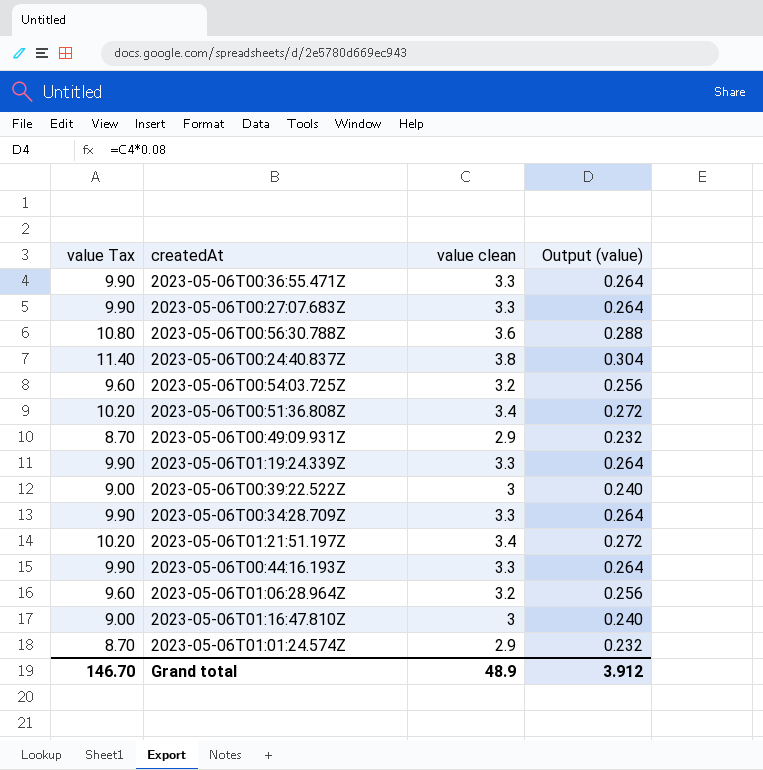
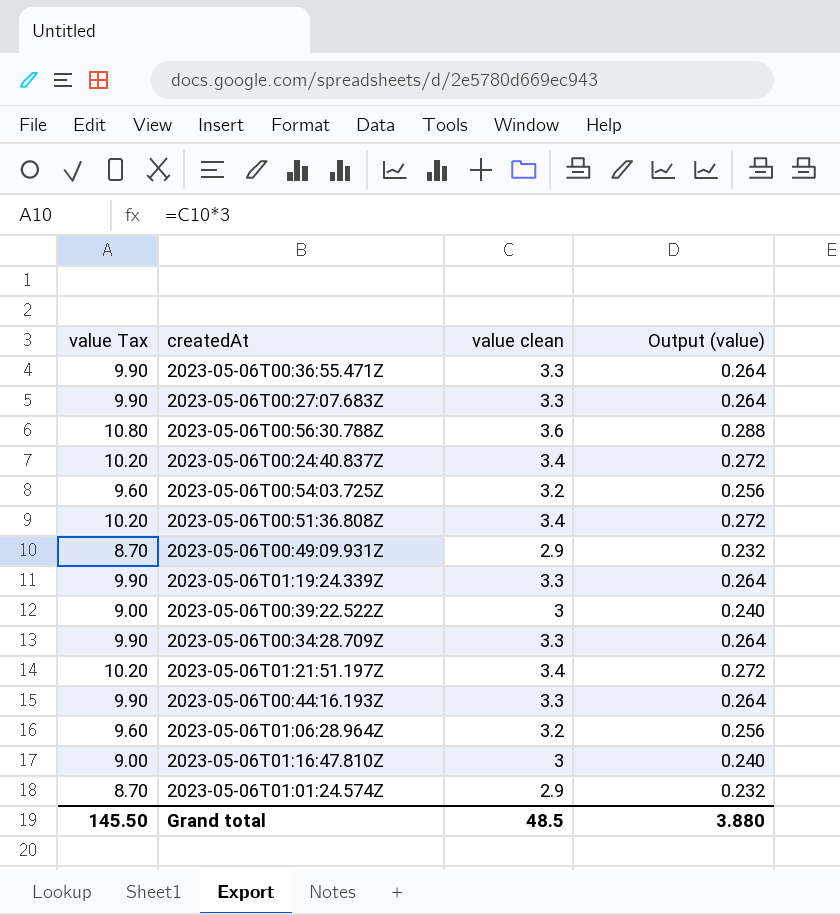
2023-05-06T00:24:40.837Z | value Tax: 11.40 -> 10.20
2023-05-06T00:24:40.837Z | value clean: 3.8 -> 3.4
2023-05-06T00:24:40.837Z | Output (value): 0.304 -> 0.272
Grand total | value Tax: 146.70 -> 145.50
Grand total | value clean: 48.9 -> 48.5
Grand total | Output (value): 3.912 -> 3.880

